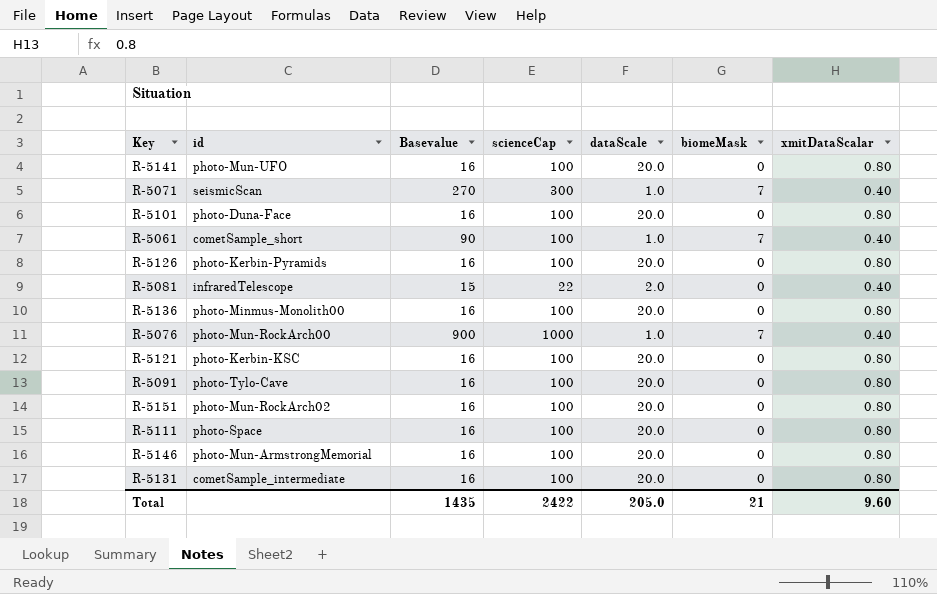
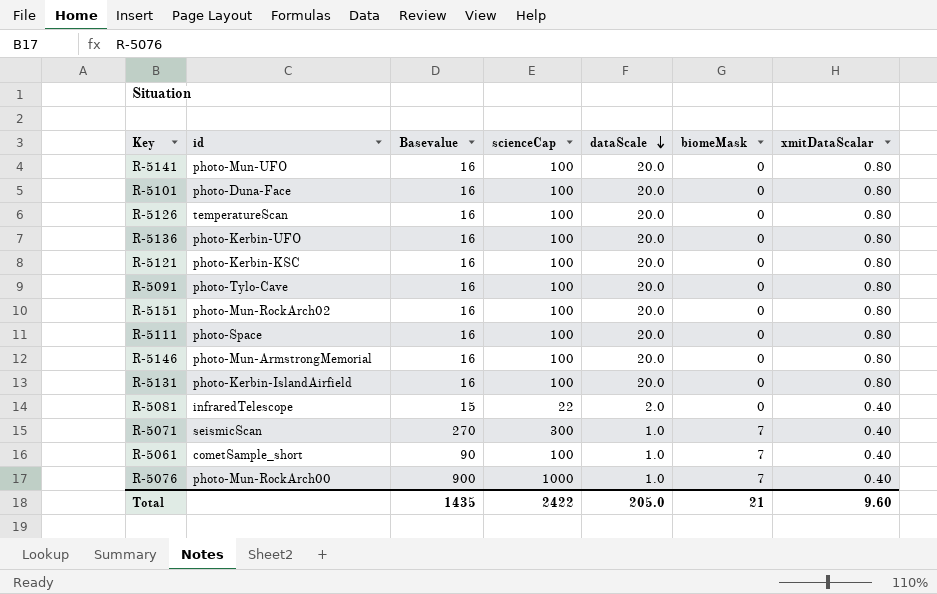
row order: none -> dataScale descending
R-5126 | id: photo-Kerbin-Pyramids -> temperatureScan
R-5136 | id: photo-Minmus-Monolith00 -> photo-Kerbin-UFO
R-5131 | id: cometSample_intermediate -> photo-Kerbin-IslandAirfield

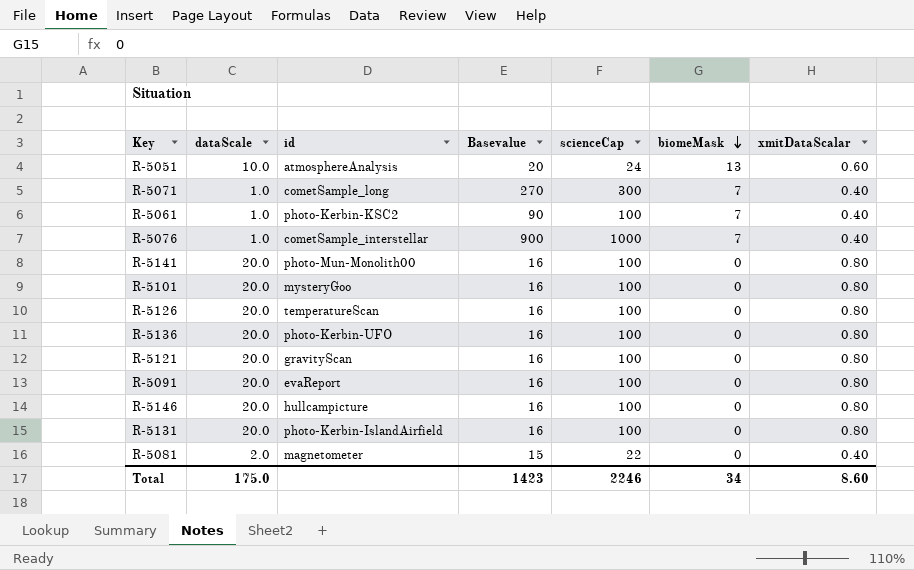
row order: dataScale descending -> biomeMask descending
column dataScale | position: 5 -> 2
row R-5151: photo-Mun-RockArch02 | 16 | 100 | 20.0 | 0 | 0.80 -> none
row R-5111: photo-Space | 16 | 100 | 20.0 | 0 | 0.80 -> none
row R-5051: none -> 10.0 | atmosphereAnalysis | 20 | 24 | 13 | 0.60
R-5071 | id: seismicScan -> cometSample_long
R-5061 | id: cometSample_short -> photo-Kerbin-KSC2
R-5076 | id: photo-Mun-RockArch00 -> cometSample_interstellar
R-5141 | id: photo-Mun-UFO -> photo-Mun-Monolith00
R-5101 | id: photo-Duna-Face -> mysteryGoo
R-5121 | id: photo-Kerbin-KSC -> gravityScan
R-5091 | id: photo-Tylo-Cave -> evaReport
R-5146 | id: photo-Mun-ArmstrongMemorial -> hullcampicture
R-5081 | id: infraredTelescope -> magnetometer
Total | dataScale: 205.0 -> 175.0
Total | Basevalue: 1435 -> 1423
Total | scienceCap: 2422 -> 2246
Total | biomeMask: 21 -> 34
Total | xmitDataScalar: 9.60 -> 8.60

